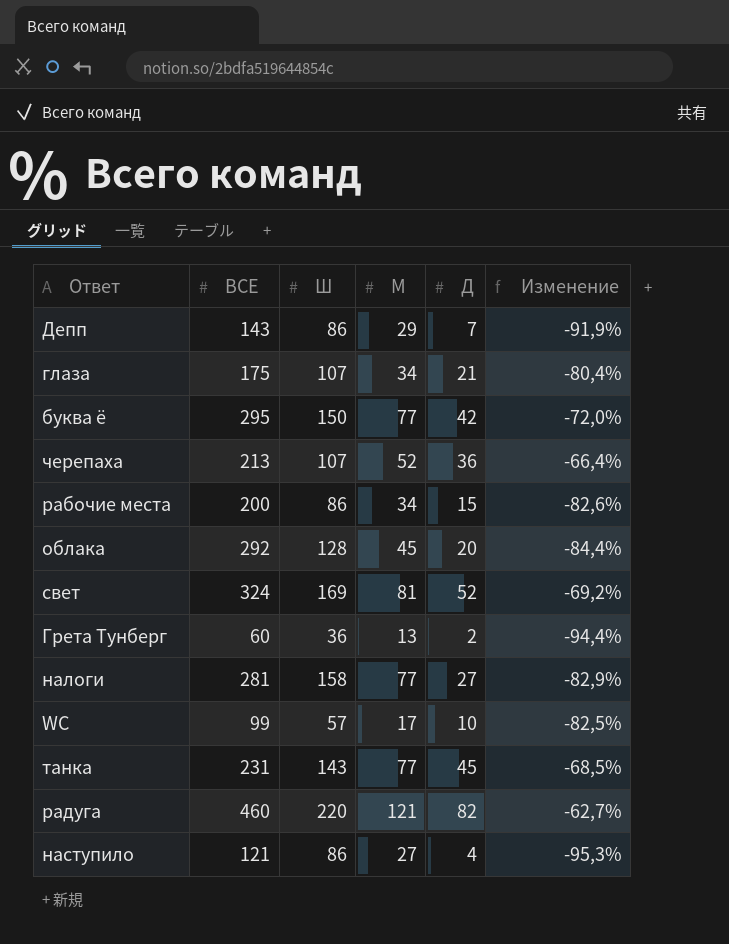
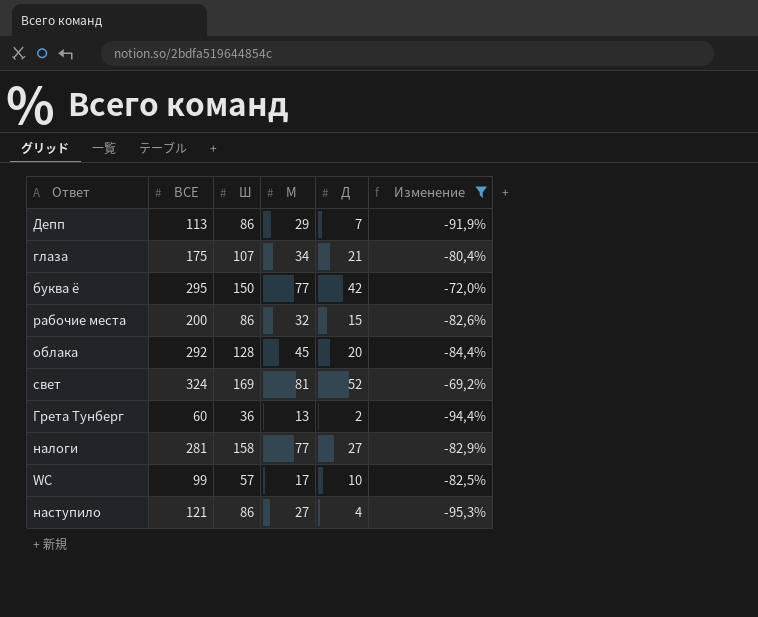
filter: none -> Изменение <= -69,2%
Депп | ВСЕ: 143 -> 113
рабочие места | М: 34 -> 32

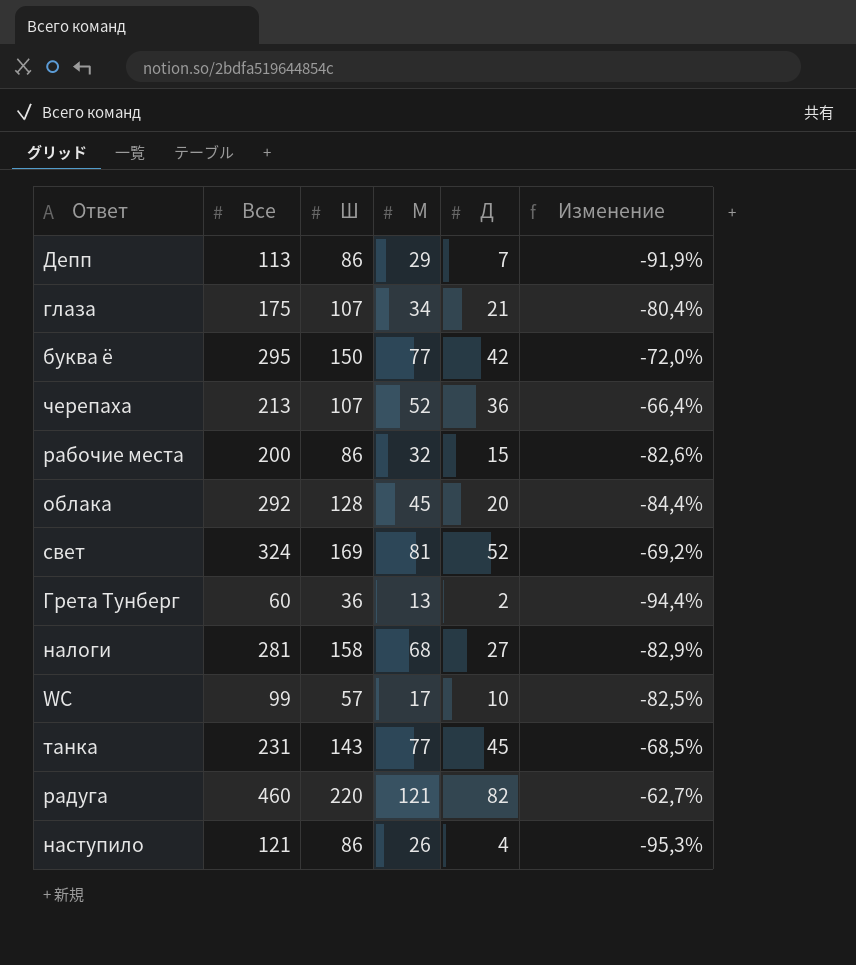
filter: Изменение <= -69,2% -> none
column name: ВСЕ -> Все
налоги | М: 77 -> 68
наступило | М: 27 -> 26

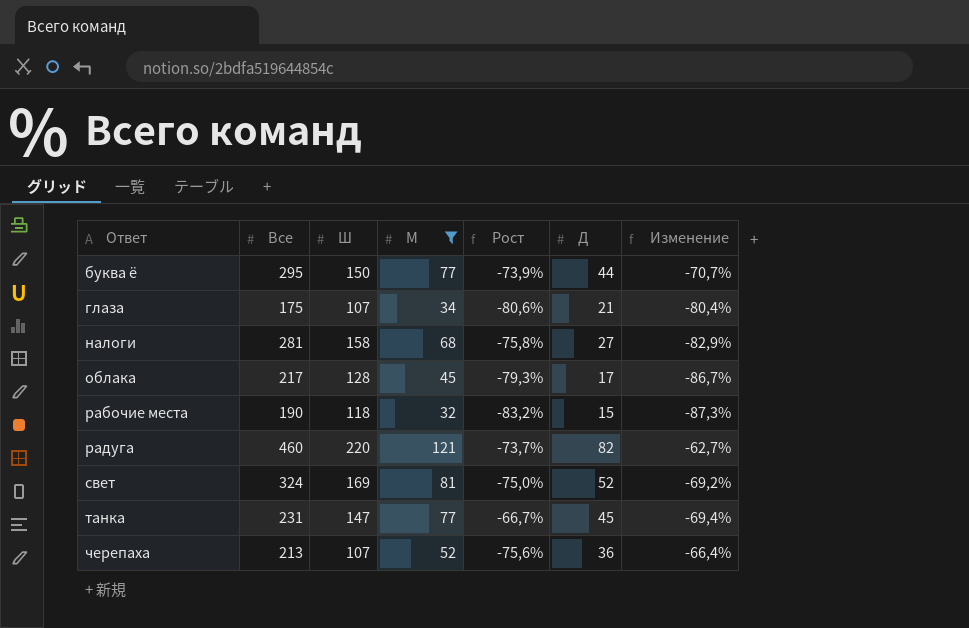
filter: none -> М >= 32
row order: none -> Ответ ascending
column Рост | formula: none -> ([М] - [Все]) / [Все]
буква ё | Д: 42 -> 44
буква ё | Изменение: -72,0% -> -70,7%
облака | Все: 292 -> 217
облака | Д: 20 -> 17
облака | Изменение: -84,4% -> -86,7%
рабочие места | Все: 200 -> 190
рабочие места | Ш: 86 -> 118
рабочие места | Изменение: -82,6% -> -87,3%
танка | Ш: 143 -> 147
танка | Изменение: -68,5% -> -69,4%

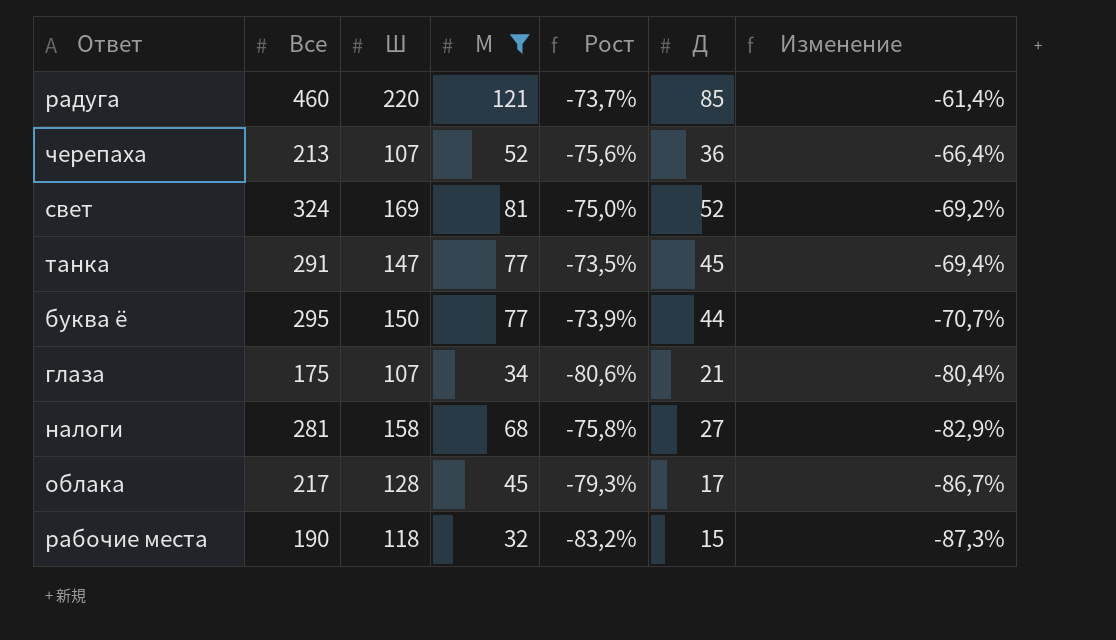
row order: Ответ ascending -> Изменение descending
радуга | Д: 82 -> 85
радуга | Изменение: -62,7% -> -61,4%
танка | Все: 231 -> 291
танка | Рост: -66,7% -> -73,5%

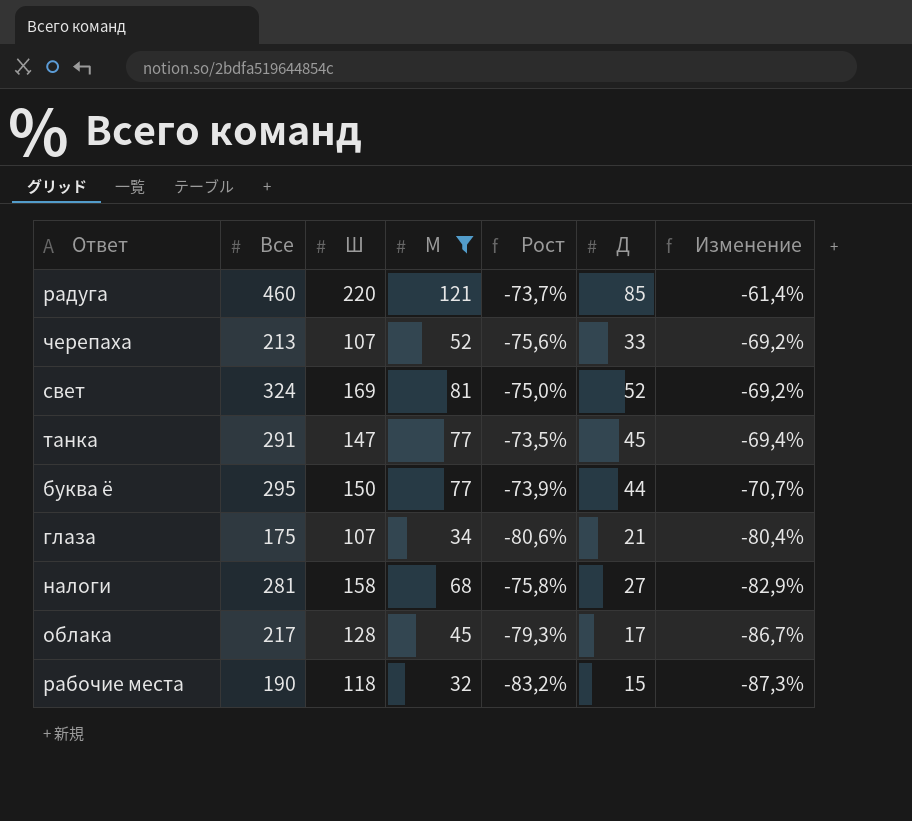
черепаха | Д: 36 -> 33
черепаха | Изменение: -66,4% -> -69,2%

